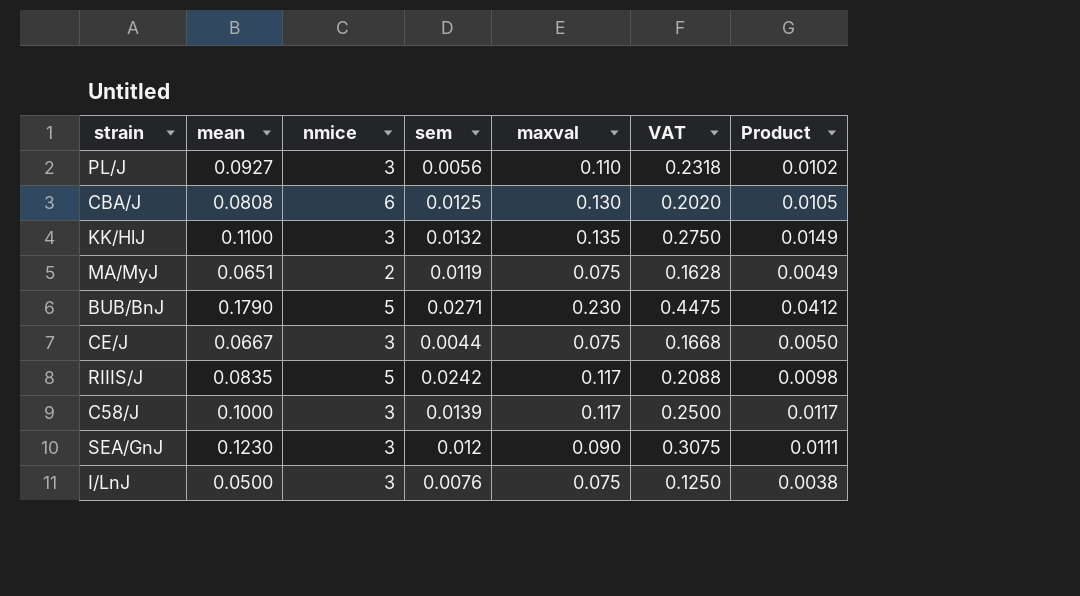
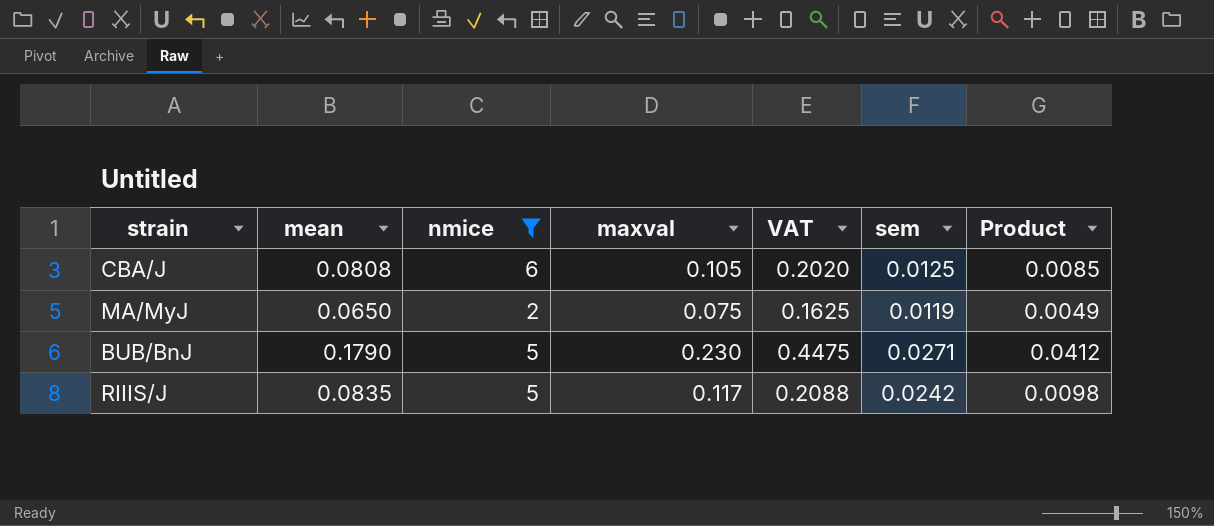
filter: none -> nmice != 3
column sem | position: 4 -> 6
CBA/J | maxval: 0.130 -> 0.105
CBA/J | Product: 0.0105 -> 0.0085
MA/MyJ | mean: 0.0651 -> 0.0650
MA/MyJ | VAT: 0.1628 -> 0.1625

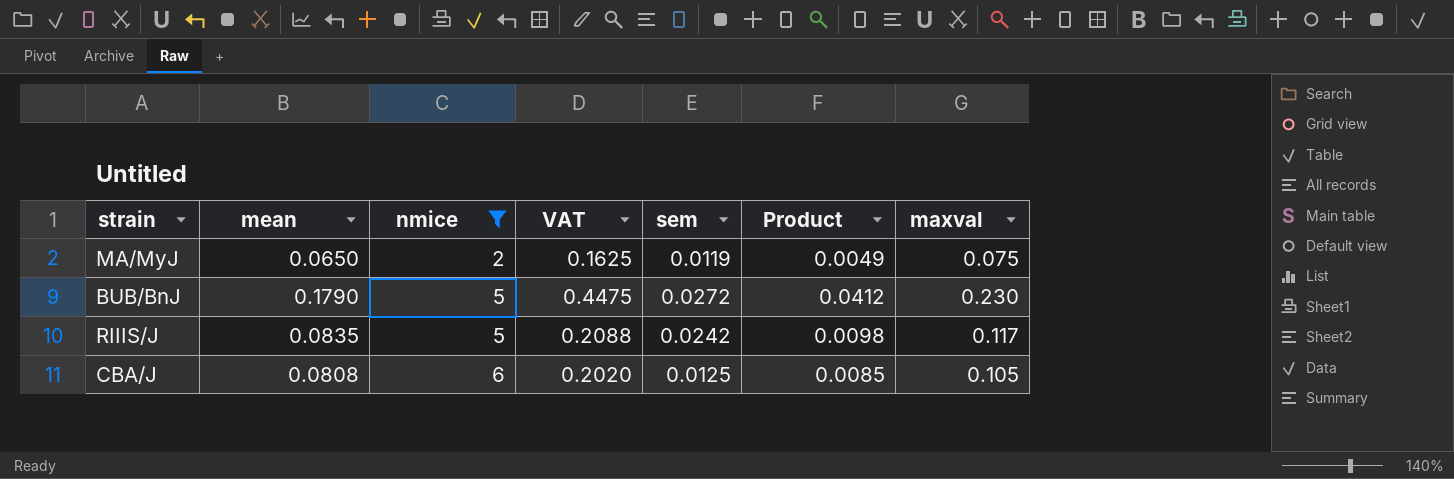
row order: none -> nmice ascending
column maxval | position: 4 -> 7
BUB/BnJ | sem: 0.0271 -> 0.0272

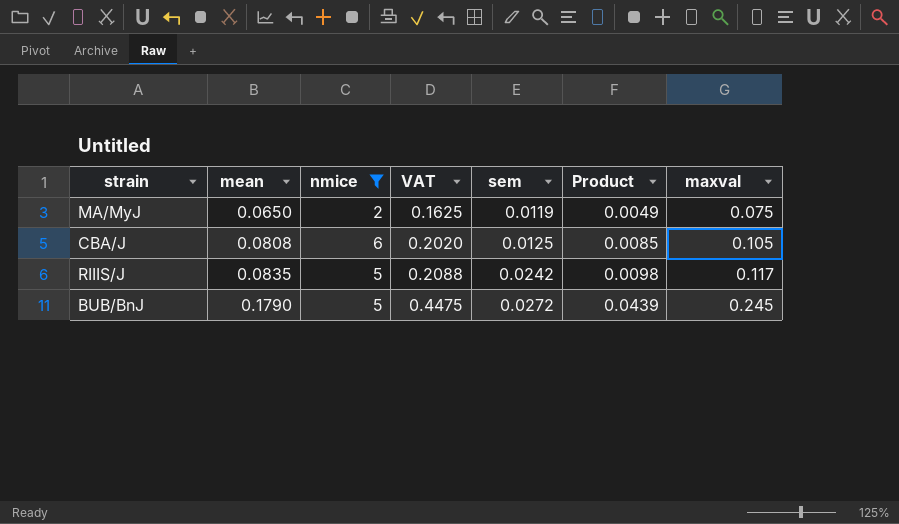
row order: nmice ascending -> mean ascending
BUB/BnJ | Product: 0.0412 -> 0.0439
BUB/BnJ | maxval: 0.230 -> 0.245

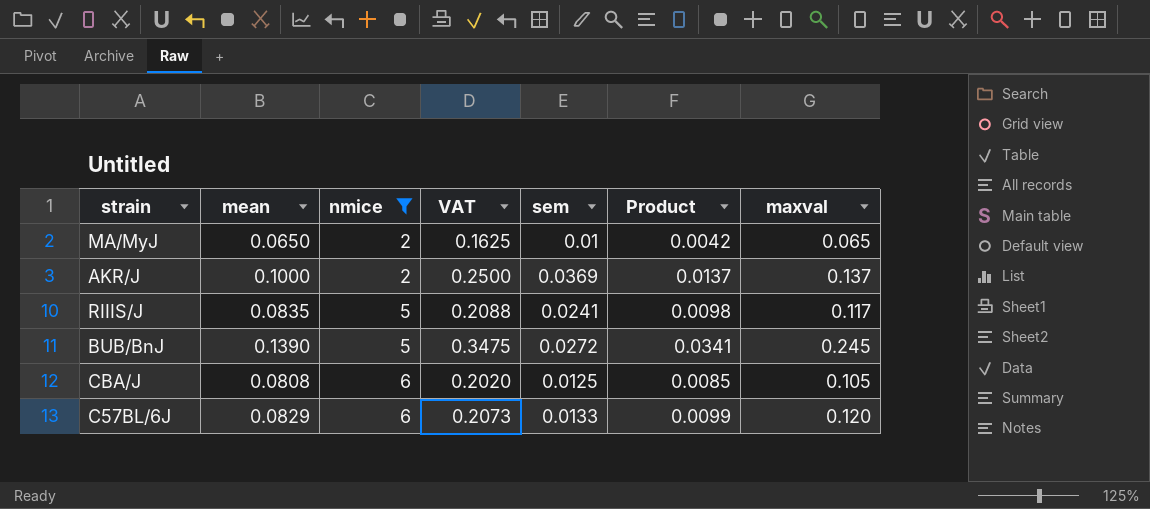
row order: mean ascending -> nmice ascending
MA/MyJ | sem: 0.0119 -> 0.01
MA/MyJ | Product: 0.0049 -> 0.0042
MA/MyJ | maxval: 0.075 -> 0.065
row AKR/J: none -> 0.1000 | 2 | 0.2500 | 0.0369 | 0.0137 | 0.137
RIIIS/J | sem: 0.0242 -> 0.0241
BUB/BnJ | mean: 0.1790 -> 0.1390
BUB/BnJ | VAT: 0.4475 -> 0.3475
BUB/BnJ | Product: 0.0439 -> 0.0341
row C57BL/6J: none -> 0.0829 | 6 | 0.2073 | 0.0133 | 0.0099 | 0.120

